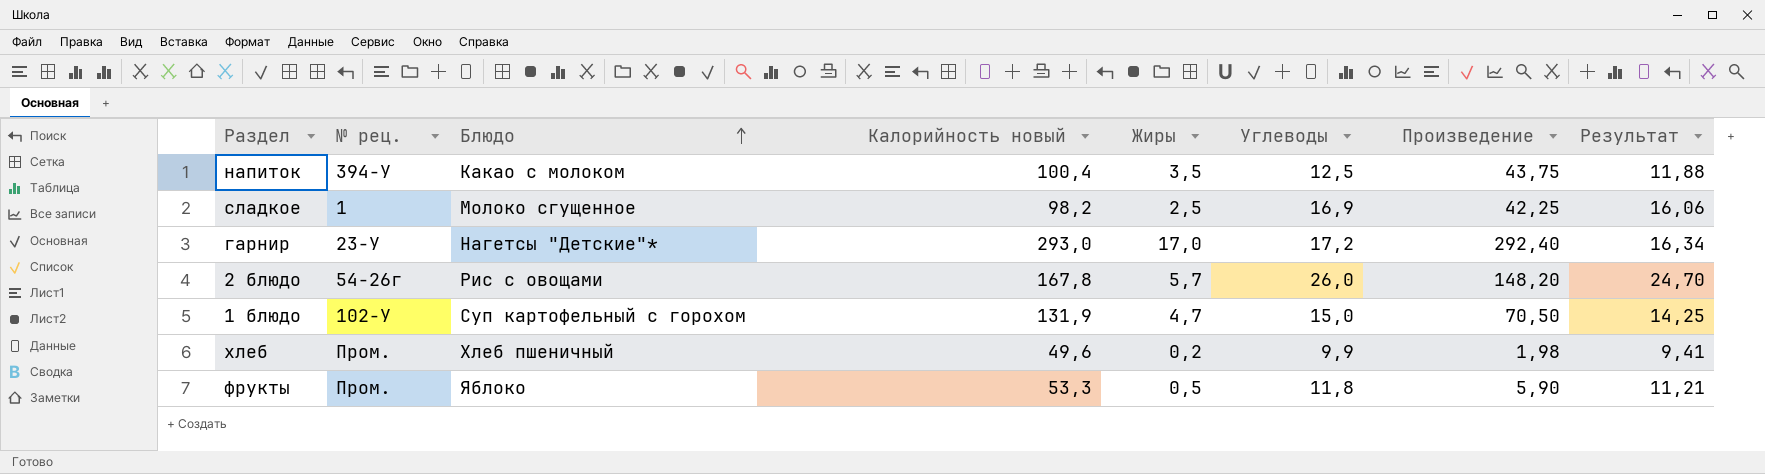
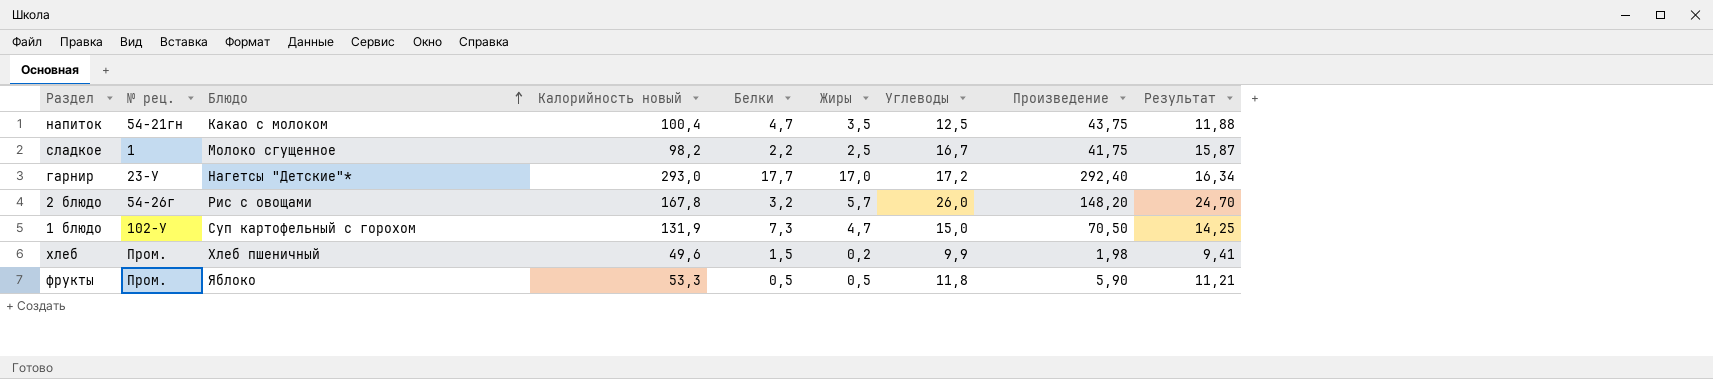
column Белки | position: none -> 5
напиток | № рец.: 394-У -> 54-21гн
сладкое | Углеводы: 16,9 -> 16,7
сладкое | Произведение: 42,25 -> 41,75
сладкое | Результат: 16,06 -> 15,87

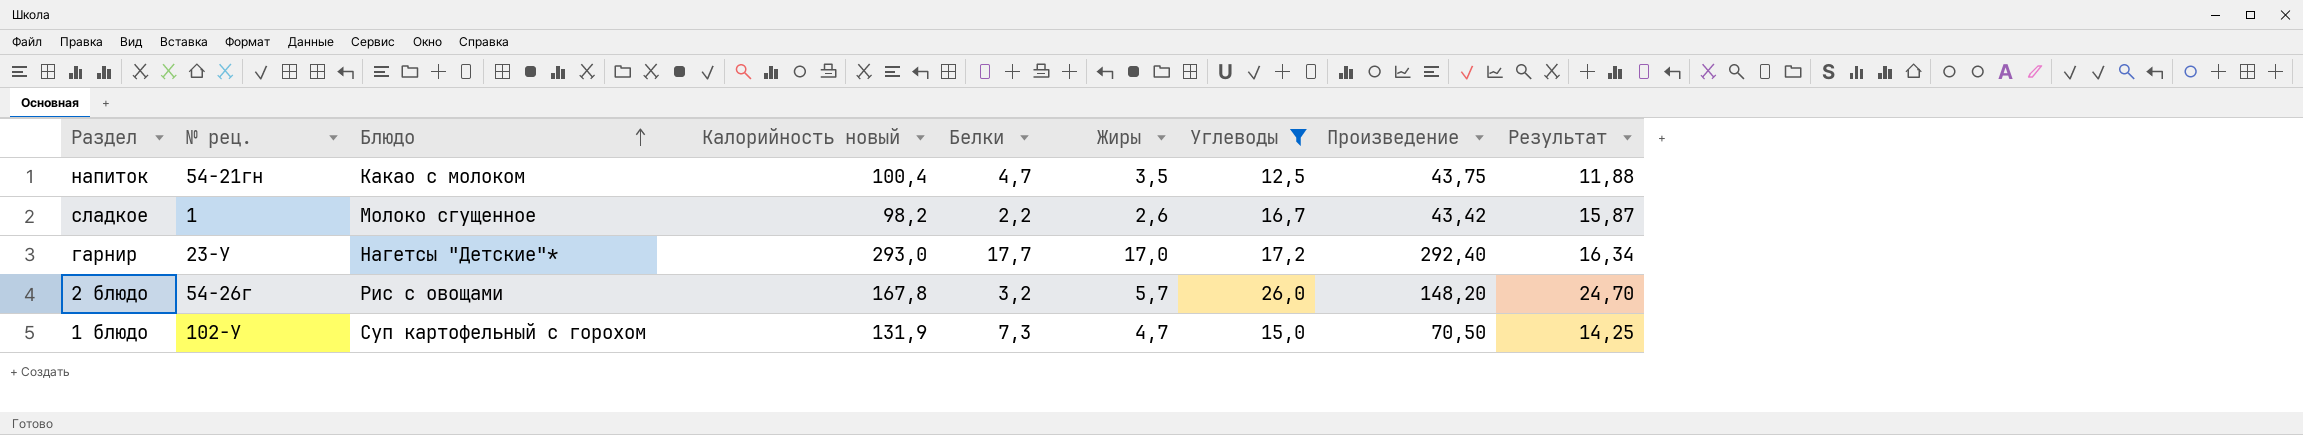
filter: none -> Углеводы >= 12,5
сладкое | Жиры: 2,5 -> 2,6
сладкое | Произведение: 41,75 -> 43,42

